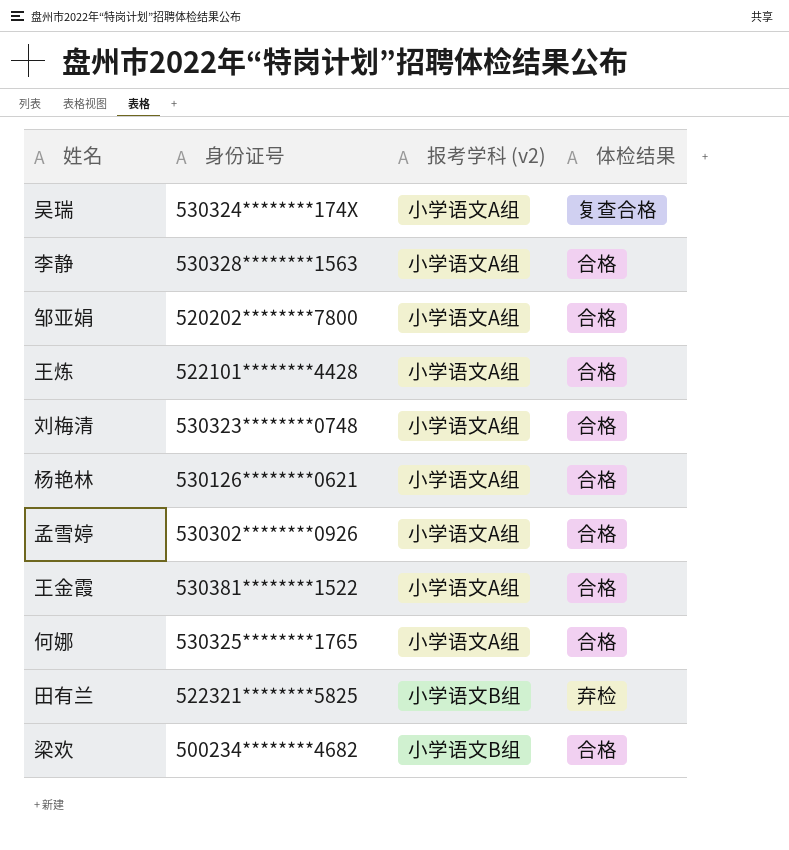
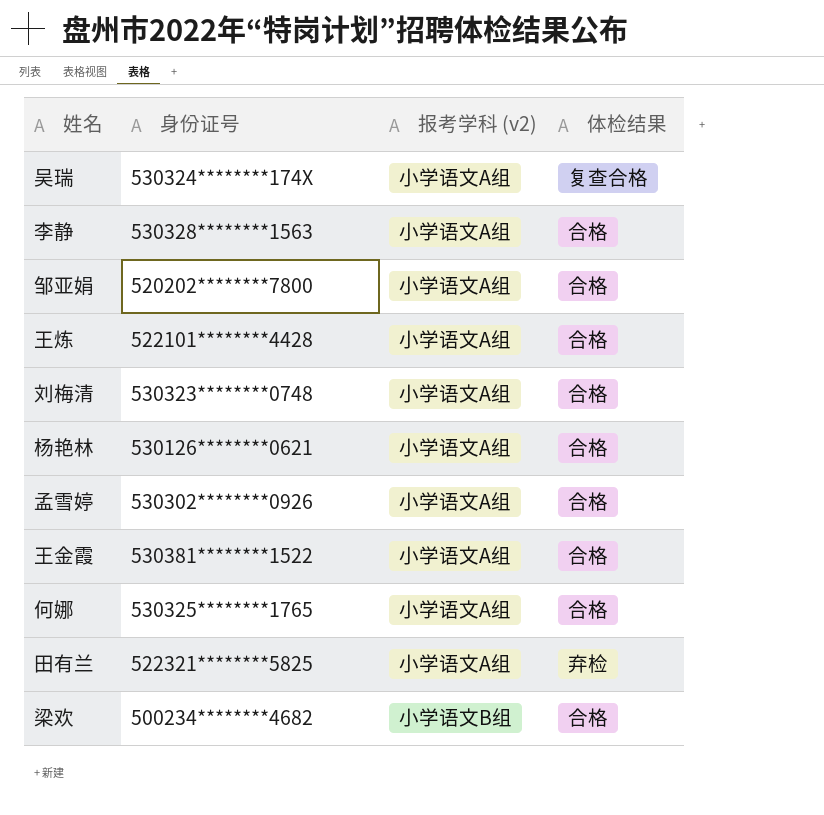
田有兰 | 报考学科 (v2): 小学语文B组 -> 小学语文A组

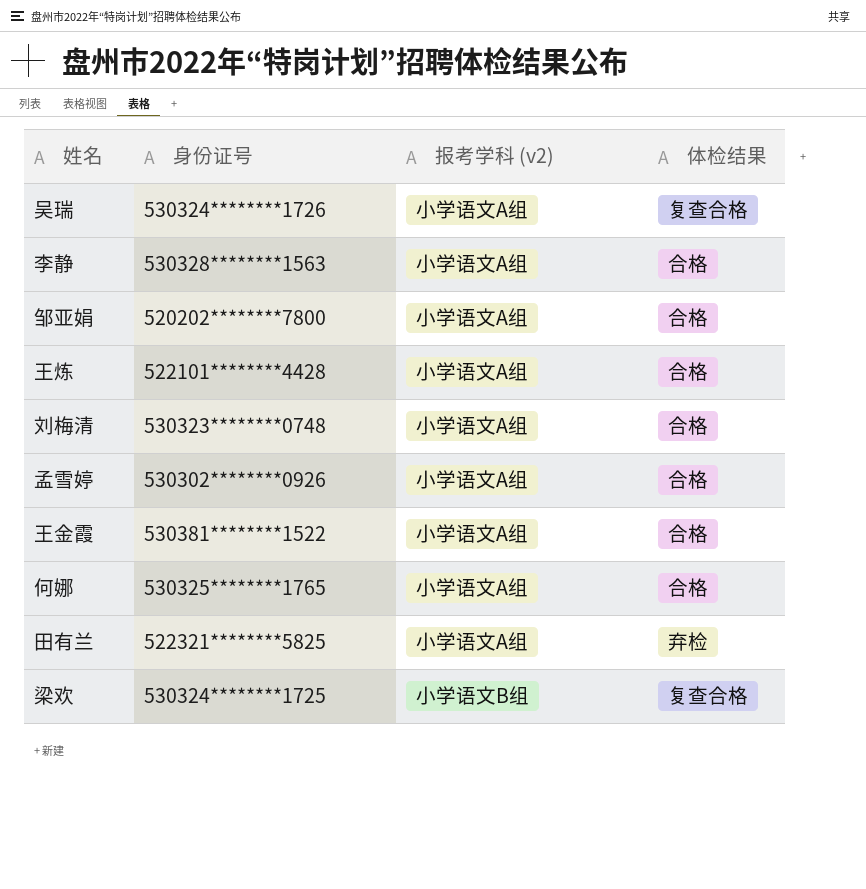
row 杨艳林: 530126********0621 | 小学语文A组 | 合格 -> none
吴瑞 | 身份证号: 530324********174X -> 530324********1726
梁欢 | 身份证号: 500234********4682 -> 530324********1725
梁欢 | 体检结果: 合格 -> 复查合格

